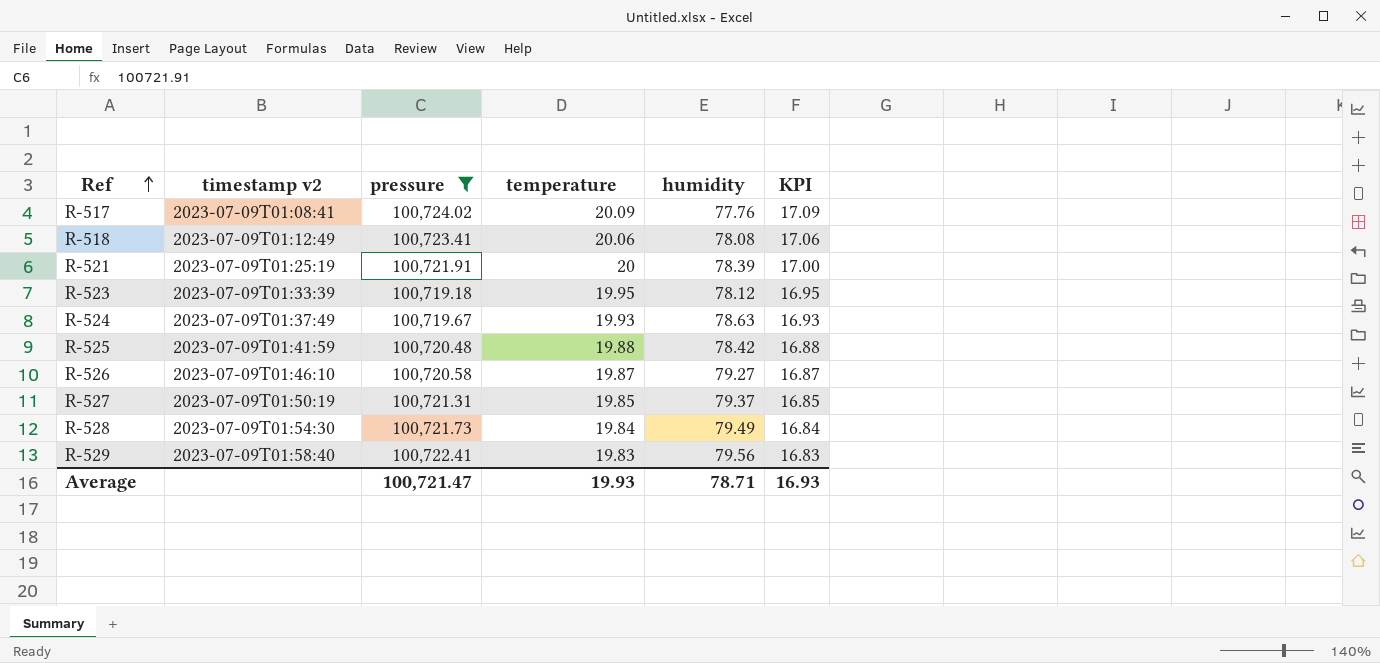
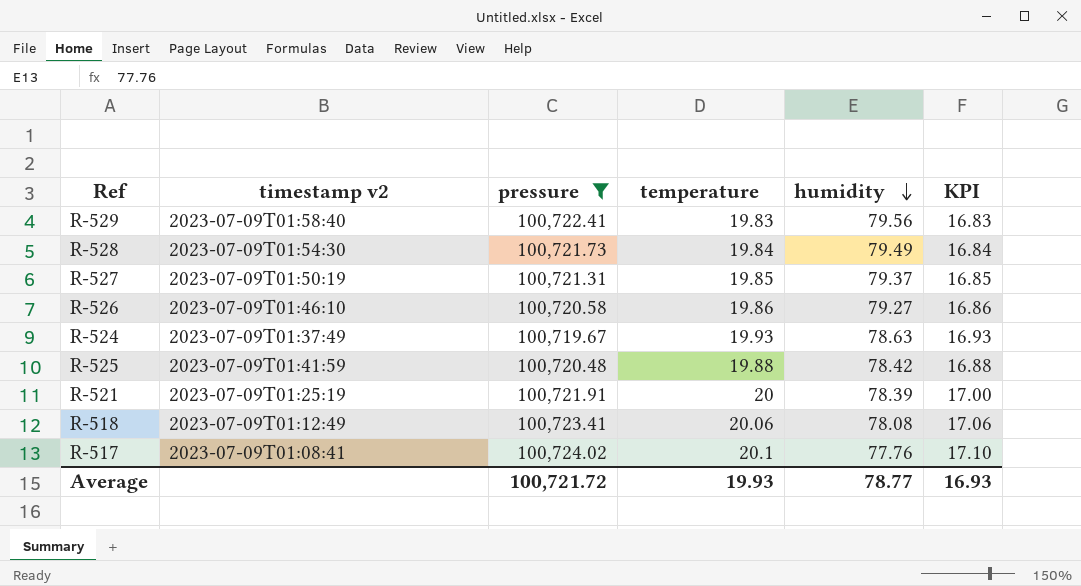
row order: Ref ascending -> humidity descending
row R-523: 2023-07-09T01:33:39 | 100,719.18 | 19.95 | 78.12 | 16.95 -> none
R-526 | temperature: 19.87 -> 19.86
R-526 | KPI: 16.87 -> 16.86
R-517 | temperature: 20.09 -> 20.1
R-517 | KPI: 17.09 -> 17.10
Average | pressure: 100,721.47 -> 100,721.72
Average | humidity: 78.71 -> 78.77

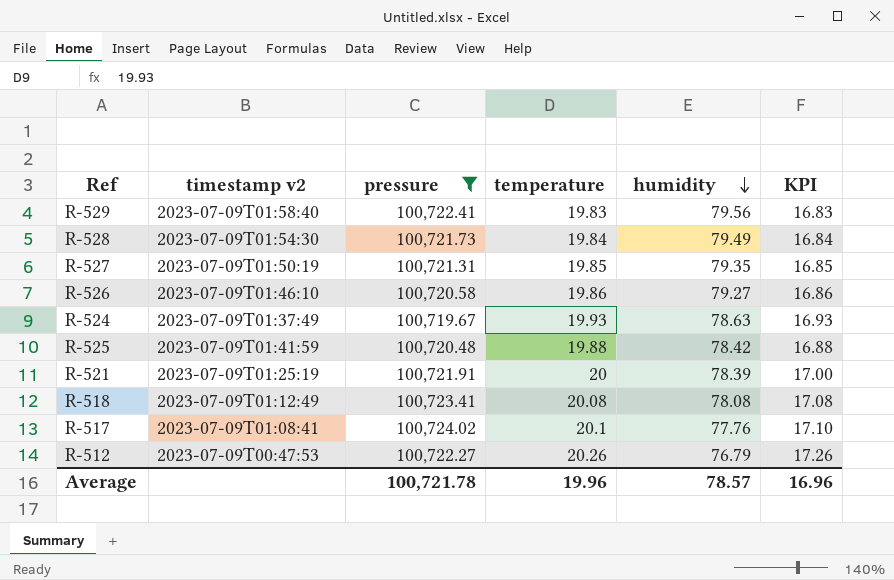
R-527 | humidity: 79.37 -> 79.35
R-518 | temperature: 20.06 -> 20.08
R-518 | KPI: 17.06 -> 17.08
row R-512: none -> 2023-07-09T00:47:53 | 100,722.27 | 20.26 | 76.79 | 17.26
Average | pressure: 100,721.72 -> 100,721.78
Average | temperature: 19.93 -> 19.96
Average | humidity: 78.77 -> 78.57
Average | KPI: 16.93 -> 16.96

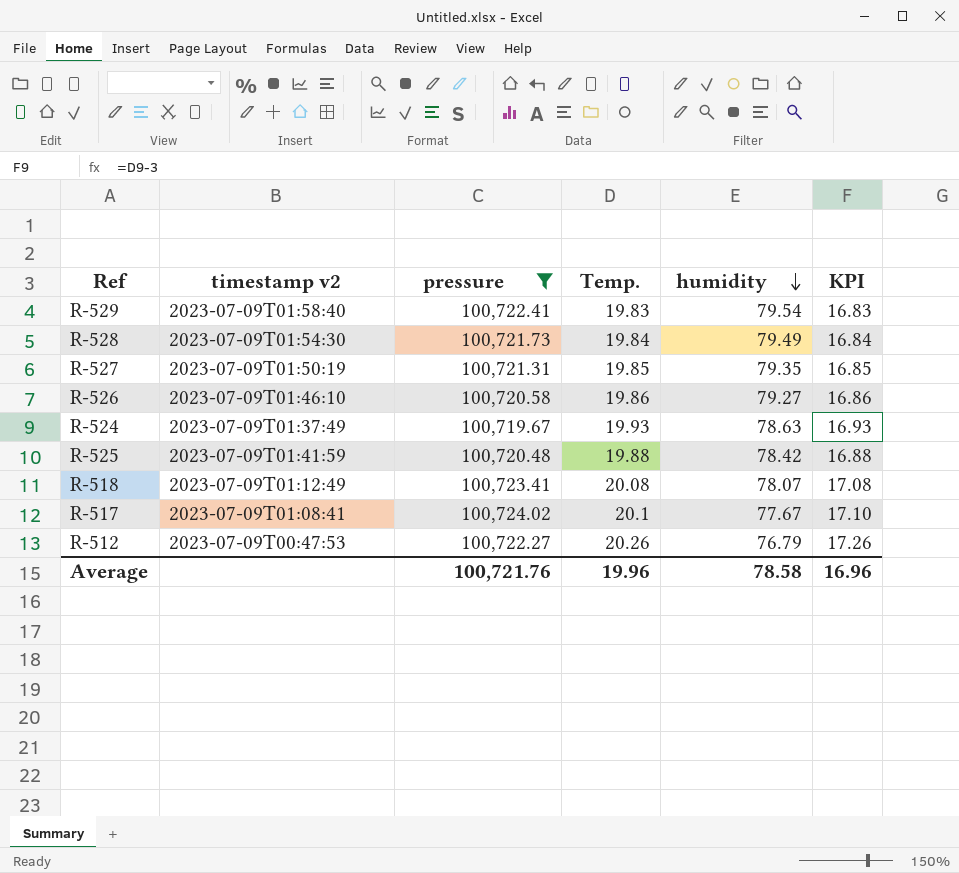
column name: temperature -> Temp.
row R-521: 2023-07-09T01:25:19 | 100,721.91 | 20 | 78.39 | 17.00 -> none
R-529 | humidity: 79.56 -> 79.54
R-518 | humidity: 78.08 -> 78.07
R-517 | humidity: 77.76 -> 77.67
Average | pressure: 100,721.78 -> 100,721.76
Average | humidity: 78.57 -> 78.58

